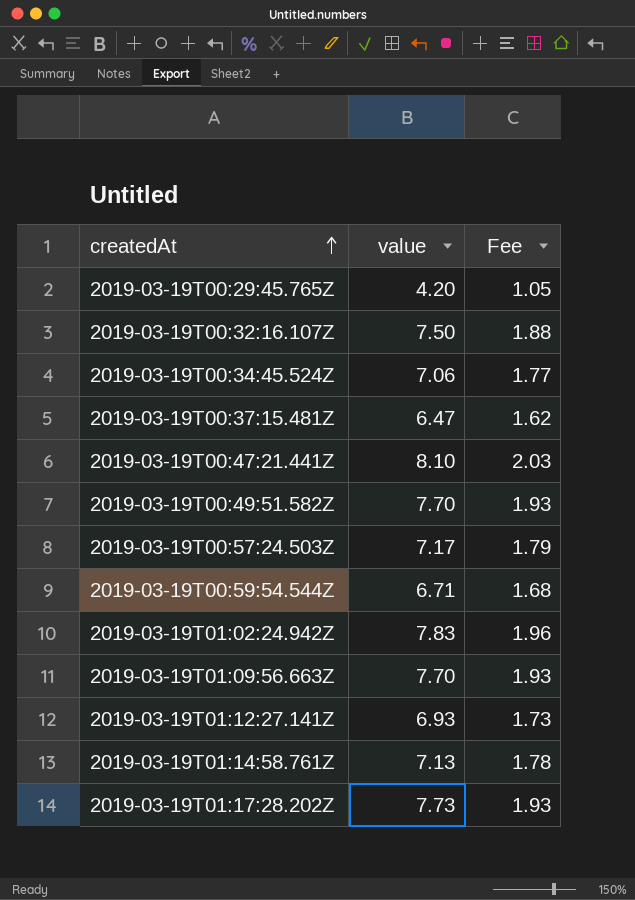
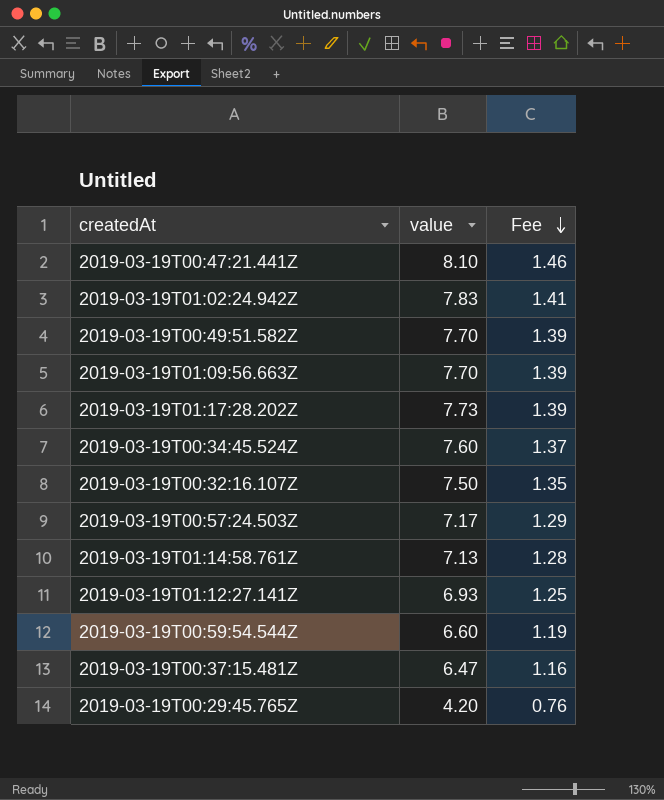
row order: createdAt ascending -> Fee descending
column Fee | formula: [value] * 0.25 -> [value] * 0.18
2019-03-19T00:34:45.524Z | value: 7.06 -> 7.60
2019-03-19T00:59:54.544Z | value: 6.71 -> 6.60

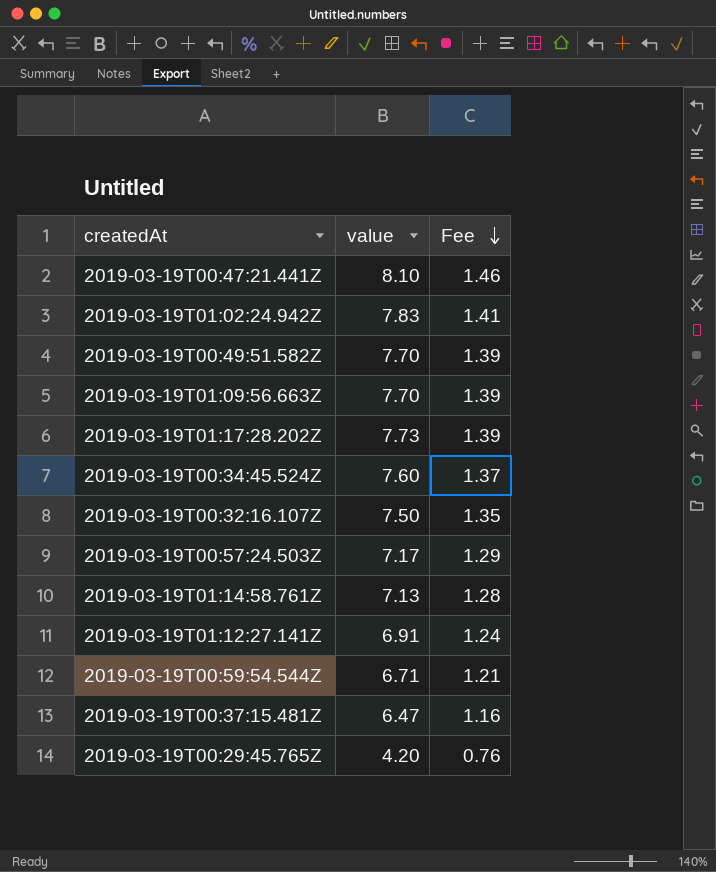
2019-03-19T01:12:27.141Z | value: 6.93 -> 6.91
2019-03-19T01:12:27.141Z | Fee: 1.25 -> 1.24
2019-03-19T00:59:54.544Z | value: 6.60 -> 6.71
2019-03-19T00:59:54.544Z | Fee: 1.19 -> 1.21

